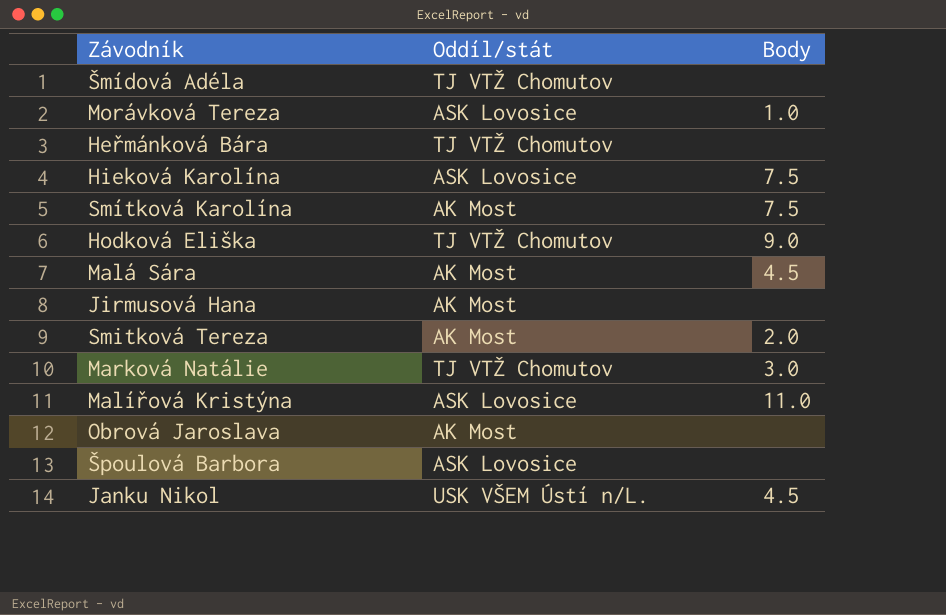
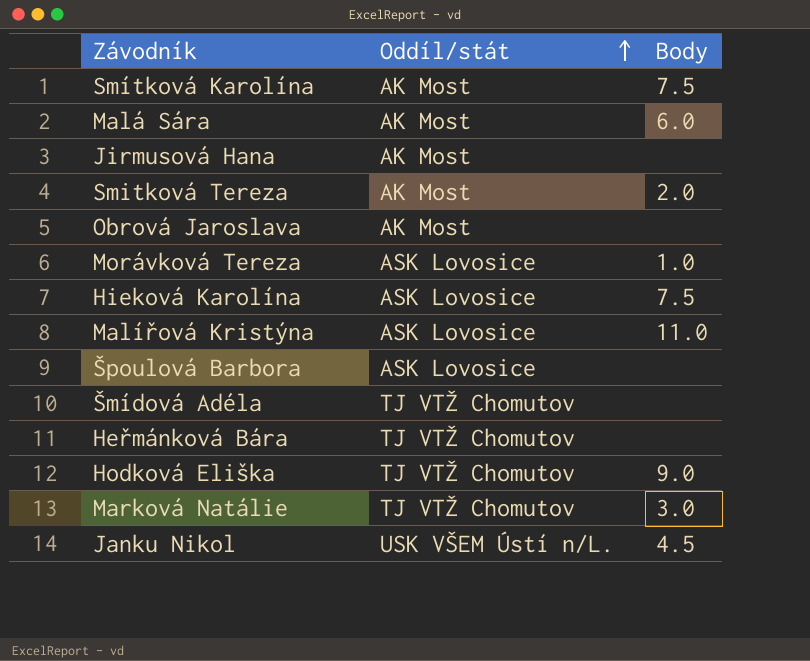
row order: none -> Oddíl/stát ascending
Malá Sára | Body: 4.5 -> 6.0

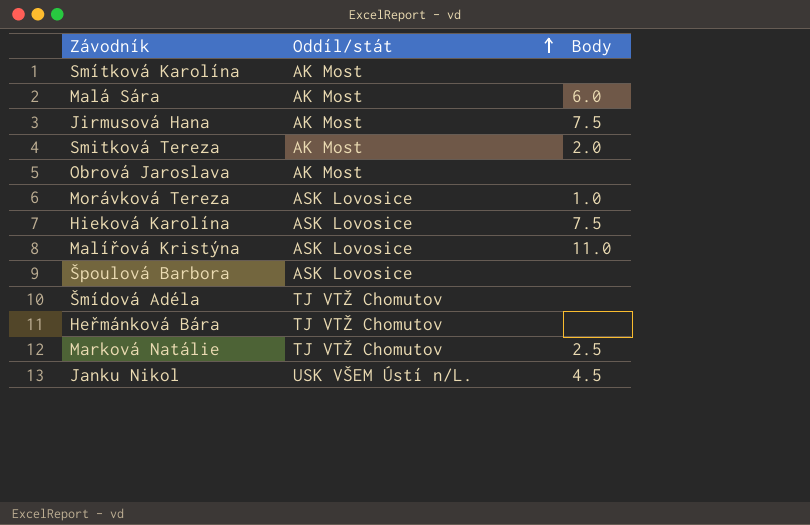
row Hodková Eliška: TJ VTŽ Chomutov | 9.0 -> none
Smítková Karolína | Body: 7.5 -> none
Jirmusová Hana | Body: none -> 7.5
Marková Natálie | Body: 3.0 -> 2.5

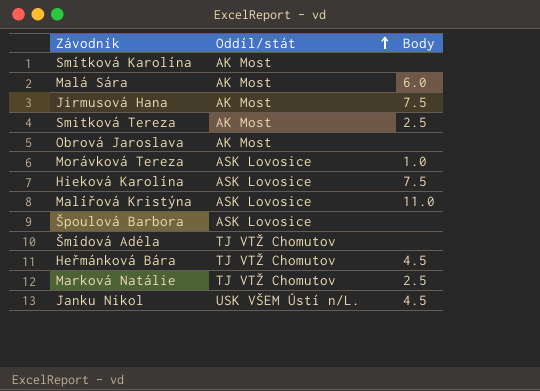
Smitková Tereza | Body: 2.0 -> 2.5
Heřmánková Bára | Body: none -> 4.5

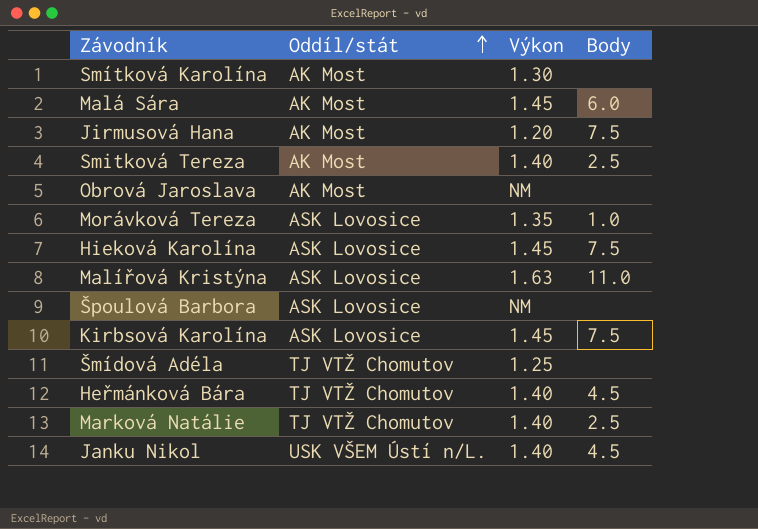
column Výkon | position: none -> 3
row Kirbsová Karolína: none -> ASK Lovosice | 1.45 | 7.5

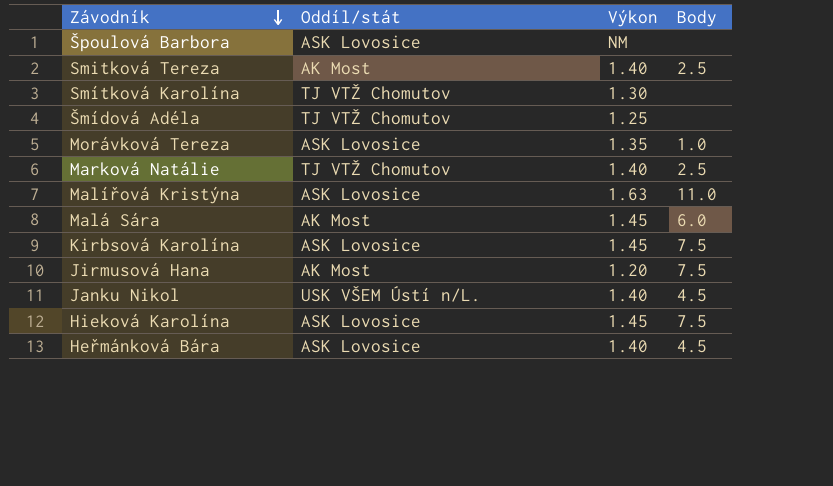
row order: Oddíl/stát ascending -> Závodník descending
row Obrová Jaroslava: AK Most | NM | none -> none
Smítková Karolína | Oddíl/stát: AK Most -> TJ VTŽ Chomutov
Heřmánková Bára | Oddíl/stát: TJ VTŽ Chomutov -> ASK Lovosice

